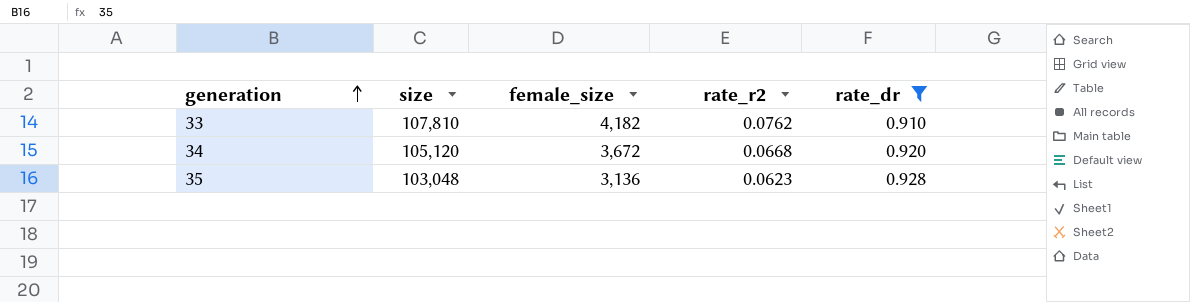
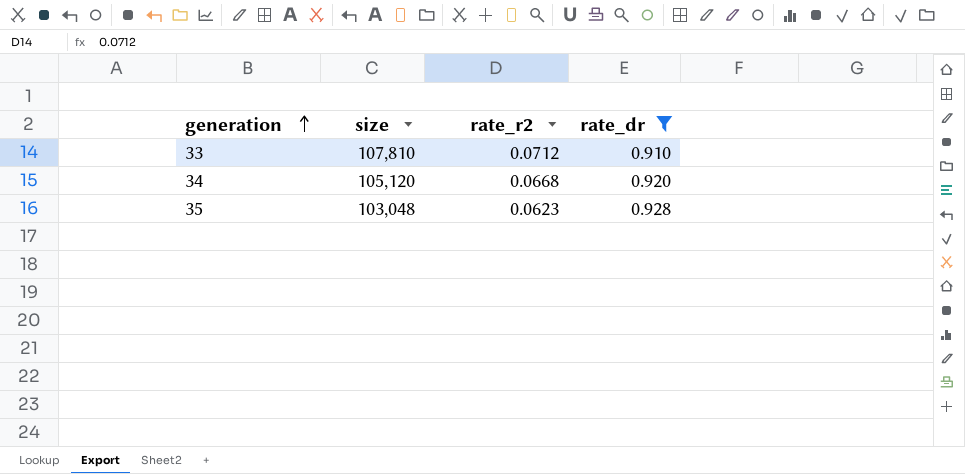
column female_size | position: 3 -> none
33 | rate_r2: 0.0762 -> 0.0712

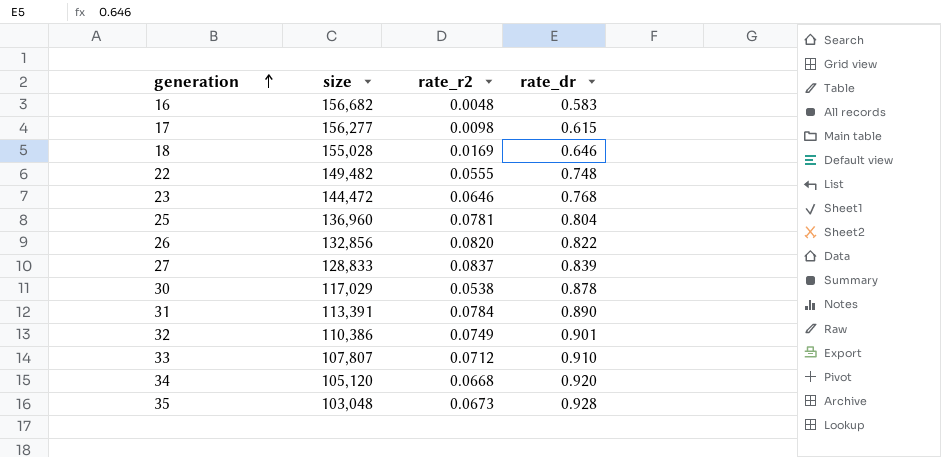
filter: rate_dr >= 0.910 -> none
33 | size: 107,810 -> 107,807
35 | rate_r2: 0.0623 -> 0.0673

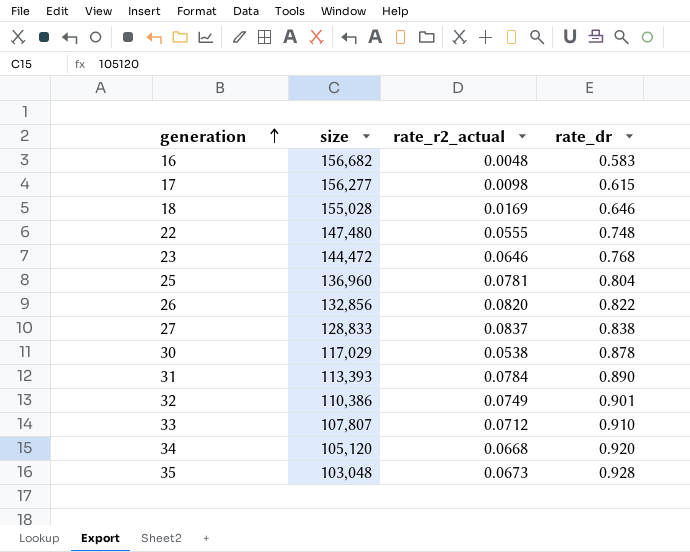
column name: rate_r2 -> rate_r2_actual
22 | size: 149,482 -> 147,480
27 | rate_dr: 0.839 -> 0.838
31 | size: 113,391 -> 113,393

